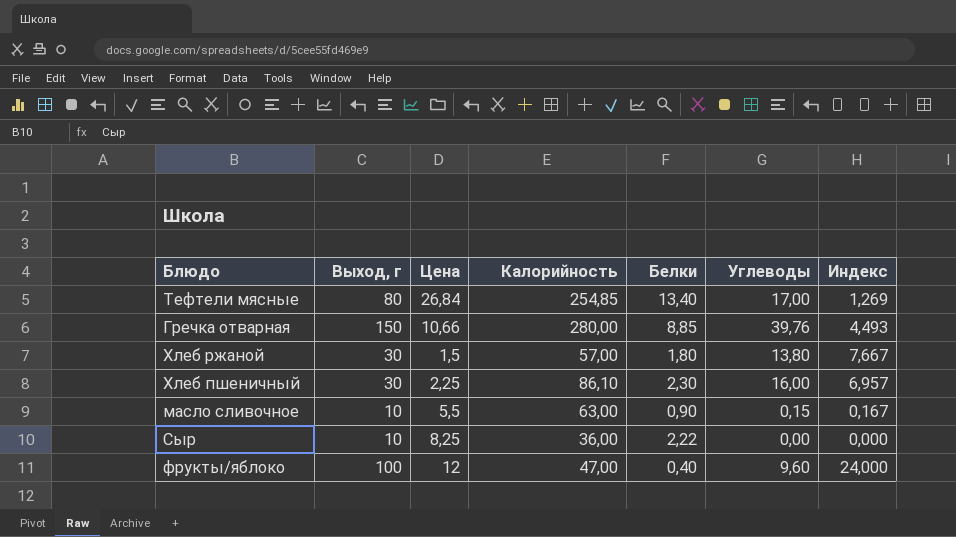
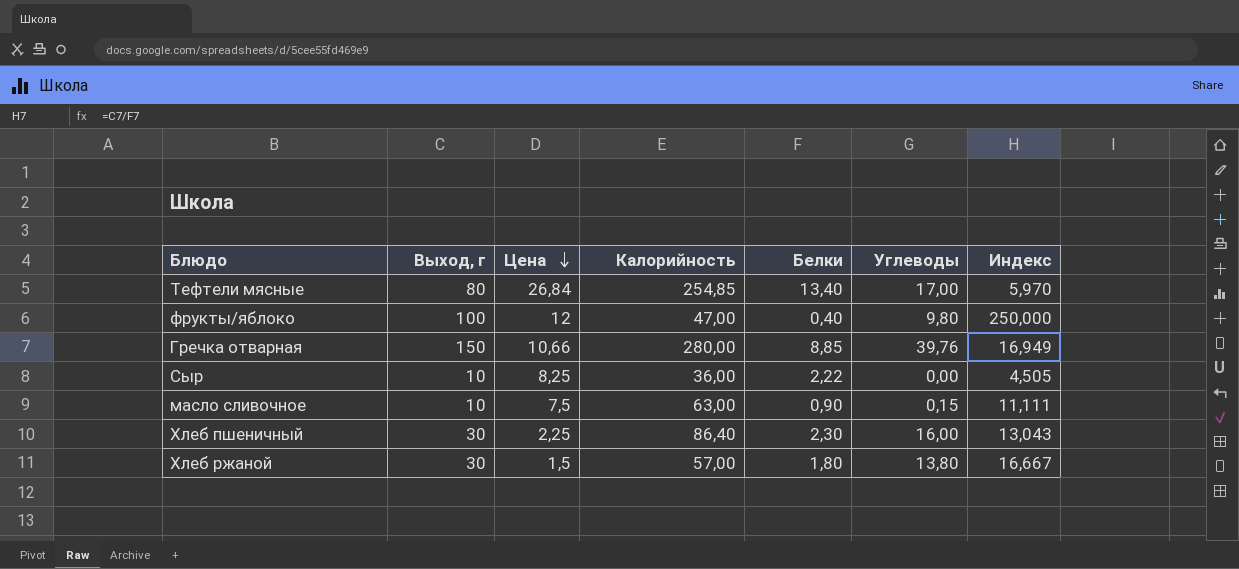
row order: none -> Цена descending
column Индекс | formula: [Углеводы] / [Белки] -> [Выход, г] / [Белки]
фрукты/яблоко | Углеводы: 9,60 -> 9,80
масло сливочное | Цена: 5,5 -> 7,5
Хлеб пшеничный | Калорийность: 86,10 -> 86,40

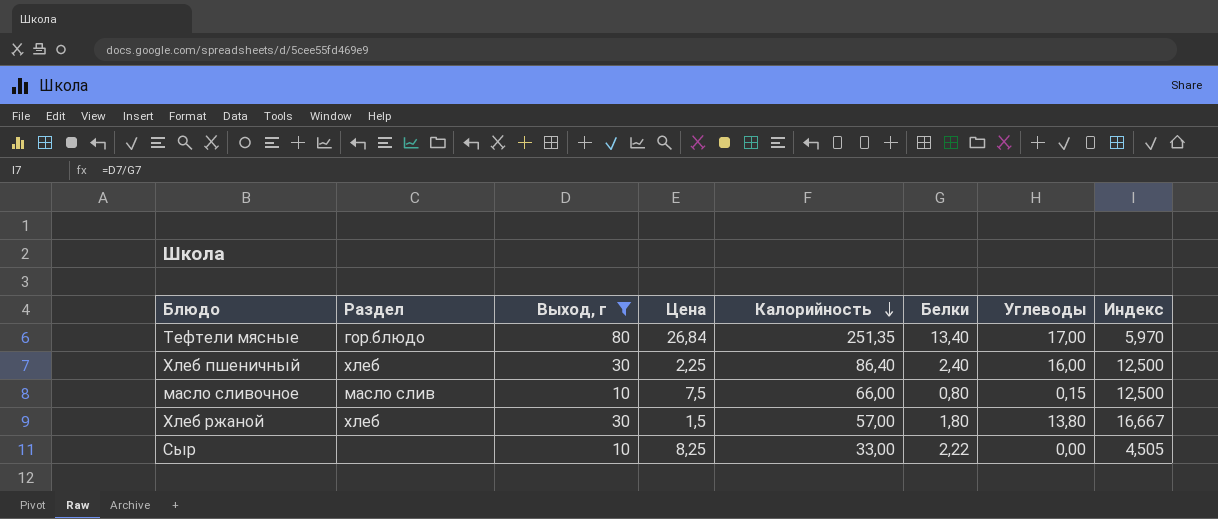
filter: none -> Выход, г <= 80
row order: Цена descending -> Калорийность descending
column Раздел | position: none -> 2
Тефтели мясные | Калорийность: 254,85 -> 251,35
Хлеб пшеничный | Белки: 2,30 -> 2,40
Хлеб пшеничный | Индекс: 13,043 -> 12,500
масло сливочное | Калорийность: 63,00 -> 66,00
масло сливочное | Белки: 0,90 -> 0,80
масло сливочное | Индекс: 11,111 -> 12,500
Сыр | Калорийность: 36,00 -> 33,00

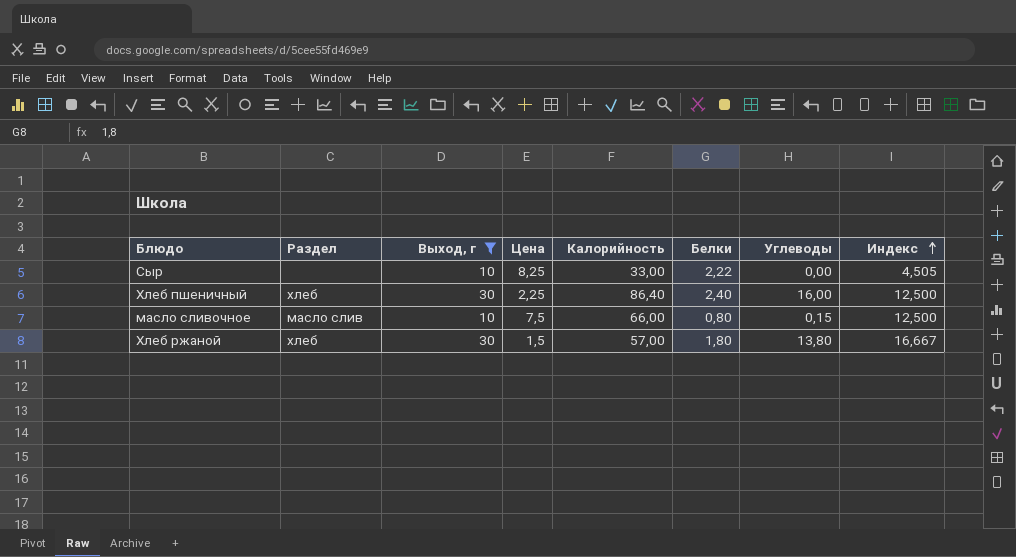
row order: Калорийность descending -> Индекс ascending
row Тефтели мясные: гор.блюдо | 80 | 26,84 | 251,35 | 13,40 | 17,00 | 5,970 -> none

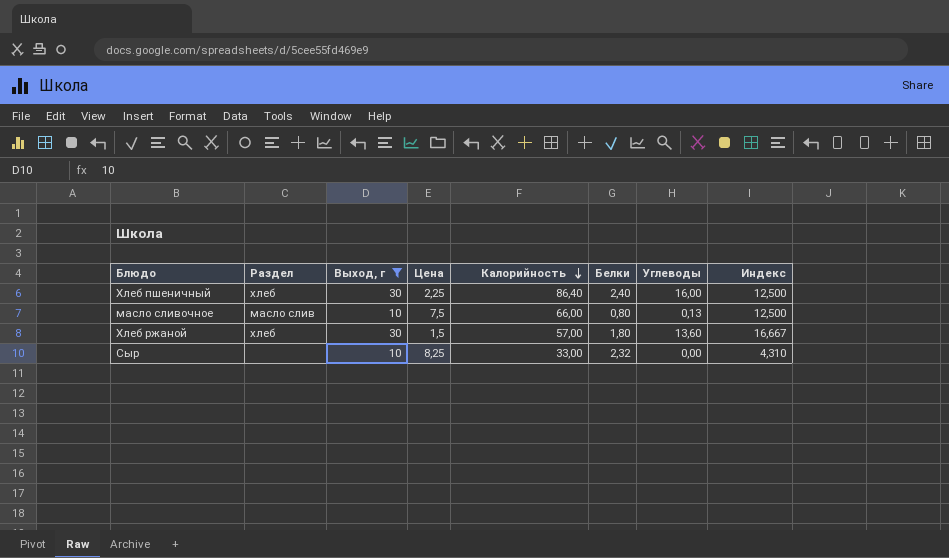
row order: Индекс ascending -> Калорийность descending
масло сливочное | Углеводы: 0,15 -> 0,13
Хлеб ржаной | Углеводы: 13,80 -> 13,60
Сыр | Белки: 2,22 -> 2,32
Сыр | Индекс: 4,505 -> 4,310

